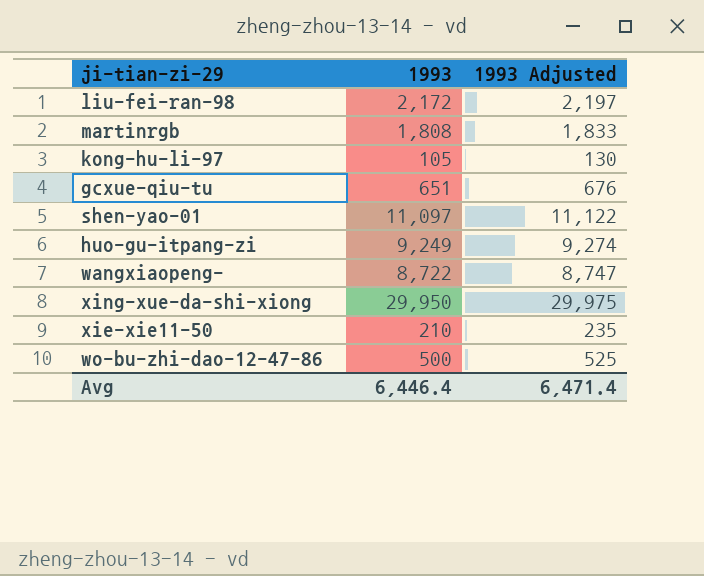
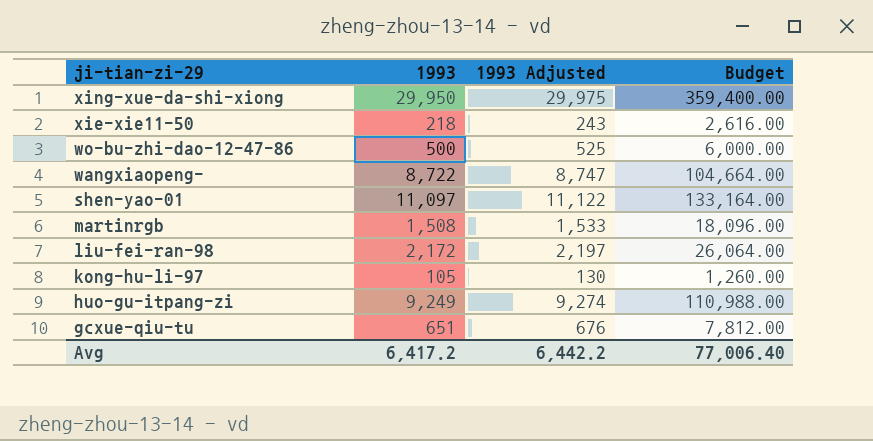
row order: none -> ji-tian-zi-29 descending
column Budget | formula: none -> [1993] * 12
xie-xie11-50 | 1993: 210 -> 218
xie-xie11-50 | 1993 Adjusted: 235 -> 243
martinrgb | 1993: 1,808 -> 1,508
martinrgb | 1993 Adjusted: 1,833 -> 1,533
Avg | 1993: 6,446.4 -> 6,417.2
Avg | 1993 Adjusted: 6,471.4 -> 6,442.2

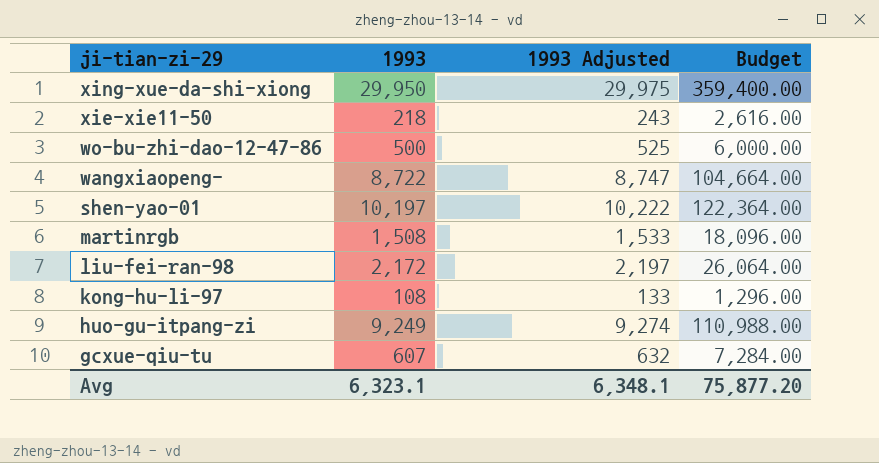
shen-yao-01 | 1993: 11,097 -> 10,197
shen-yao-01 | 1993 Adjusted: 11,122 -> 10,222
shen-yao-01 | Budget: 133,164.00 -> 122,364.00
kong-hu-li-97 | 1993: 105 -> 108
kong-hu-li-97 | 1993 Adjusted: 130 -> 133
kong-hu-li-97 | Budget: 1,260.00 -> 1,296.00
gcxue-qiu-tu | 1993: 651 -> 607
gcxue-qiu-tu | 1993 Adjusted: 676 -> 632
gcxue-qiu-tu | Budget: 7,812.00 -> 7,284.00
Avg | 1993: 6,417.2 -> 6,323.1
Avg | 1993 Adjusted: 6,442.2 -> 6,348.1
Avg | Budget: 77,006.40 -> 75,877.20

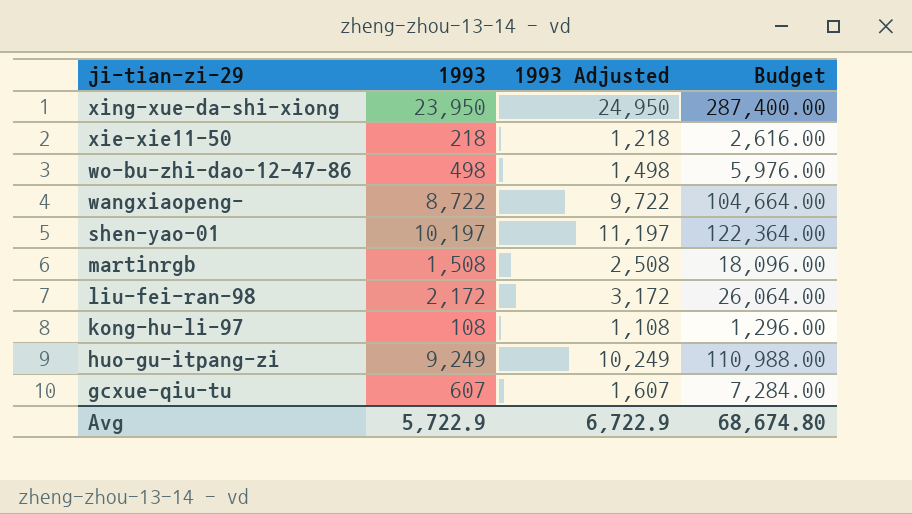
column 1993 Adjusted | formula: [1993] + 25 -> [1993] + 1000
xing-xue-da-shi-xiong | 1993: 29,950 -> 23,950
xing-xue-da-shi-xiong | Budget: 359,400.00 -> 287,400.00
wo-bu-zhi-dao-12-47-86 | 1993: 500 -> 498
wo-bu-zhi-dao-12-47-86 | Budget: 6,000.00 -> 5,976.00
Avg | 1993: 6,323.1 -> 5,722.9
Avg | 1993 Adjusted: 6,348.1 -> 6,722.9
Avg | Budget: 75,877.20 -> 68,674.80

